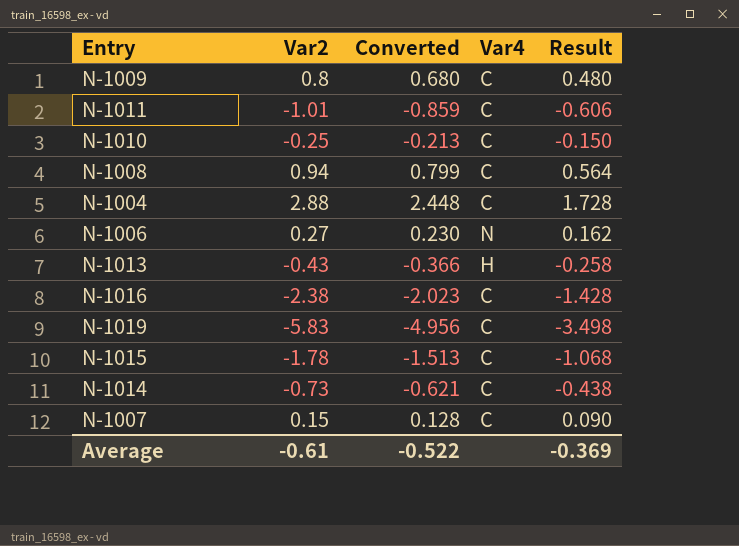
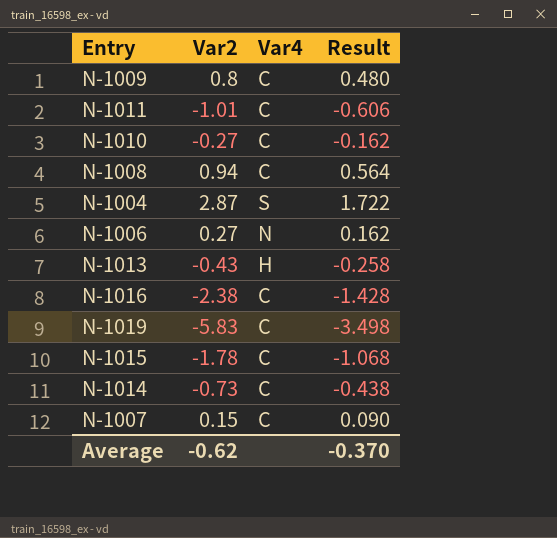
column Converted | formula: [Var2] * 0.85 -> none
N-1010 | Var2: -0.25 -> -0.27
N-1010 | Result: -0.150 -> -0.162
N-1004 | Var2: 2.88 -> 2.87
N-1004 | Var4: C -> S
N-1004 | Result: 1.728 -> 1.722
Average | Var2: -0.61 -> -0.62
Average | Result: -0.369 -> -0.370

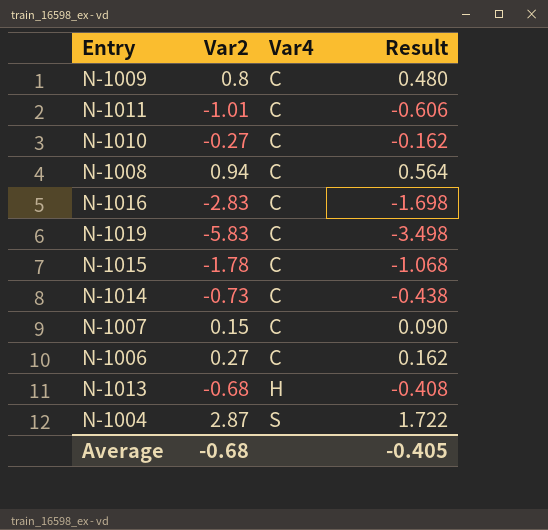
row order: none -> Var4 ascending
N-1016 | Var2: -2.38 -> -2.83
N-1016 | Result: -1.428 -> -1.698
N-1006 | Var4: N -> C
N-1013 | Var2: -0.43 -> -0.68
N-1013 | Result: -0.258 -> -0.408
Average | Var2: -0.62 -> -0.68
Average | Result: -0.370 -> -0.405

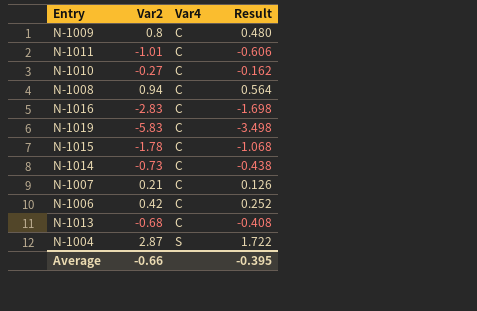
N-1007 | Var2: 0.15 -> 0.21
N-1007 | Result: 0.090 -> 0.126
N-1006 | Var2: 0.27 -> 0.42
N-1006 | Result: 0.162 -> 0.252
N-1013 | Var4: H -> C
Average | Var2: -0.68 -> -0.66
Average | Result: -0.405 -> -0.395

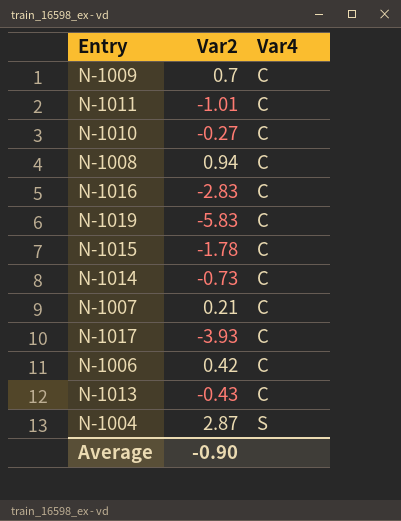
column Result | formula: [Var2] * 0.6 -> none
N-1009 | Var2: 0.8 -> 0.7
row N-1017: none -> -3.93 | C
N-1013 | Var2: -0.68 -> -0.43
Average | Var2: -0.66 -> -0.90

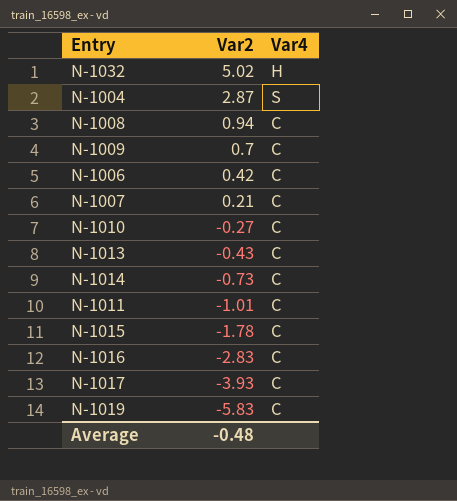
row order: Var4 ascending -> Var2 descending
row N-1032: none -> 5.02 | H
Average | Var2: -0.90 -> -0.48

